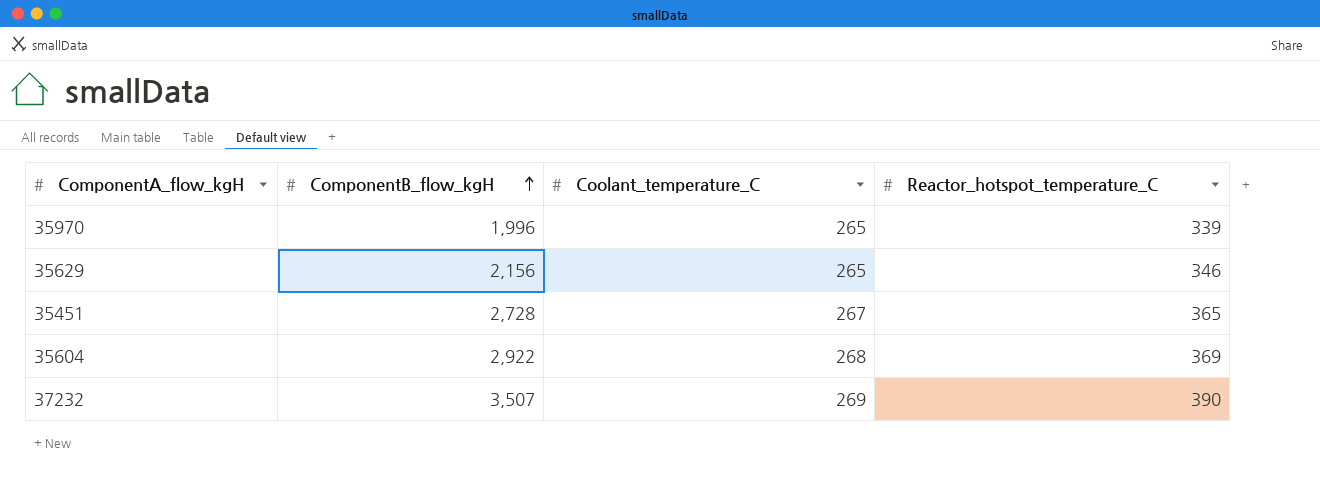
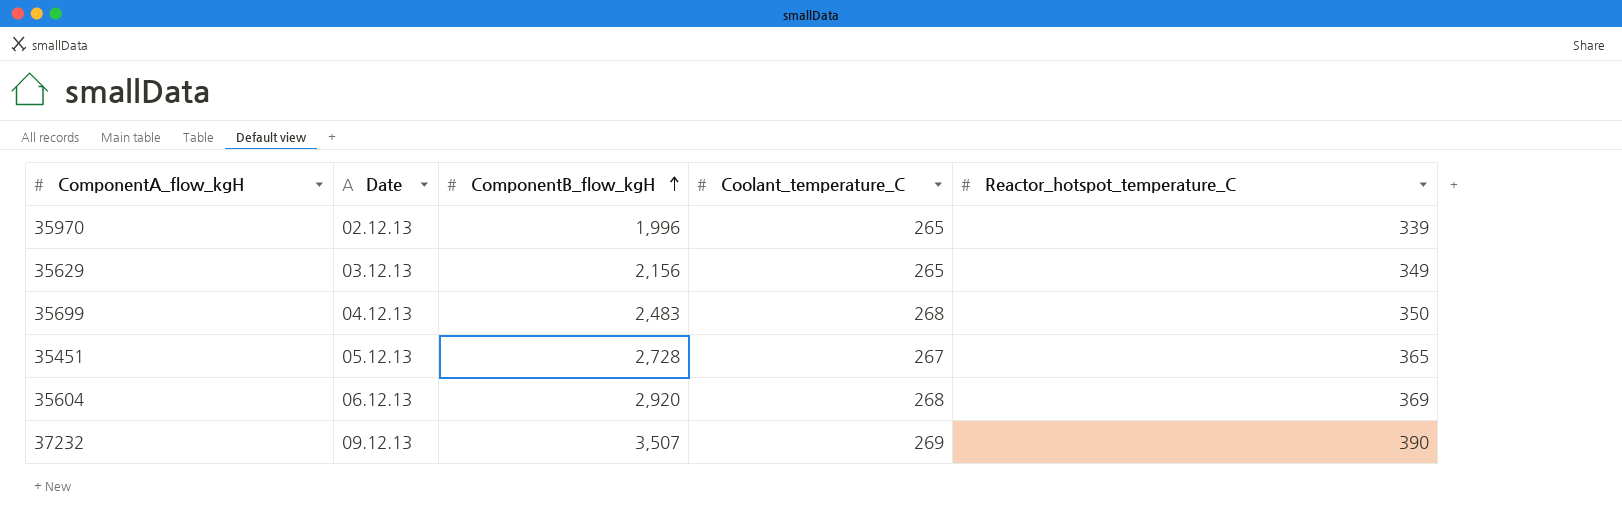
column Date | position: none -> 2
35629 | Reactor_hotspot_temperature_C: 346 -> 349
row 35699: none -> 04.12.13 | 2,483 | 268 | 350
35604 | ComponentB_flow_kgH: 2,922 -> 2,920

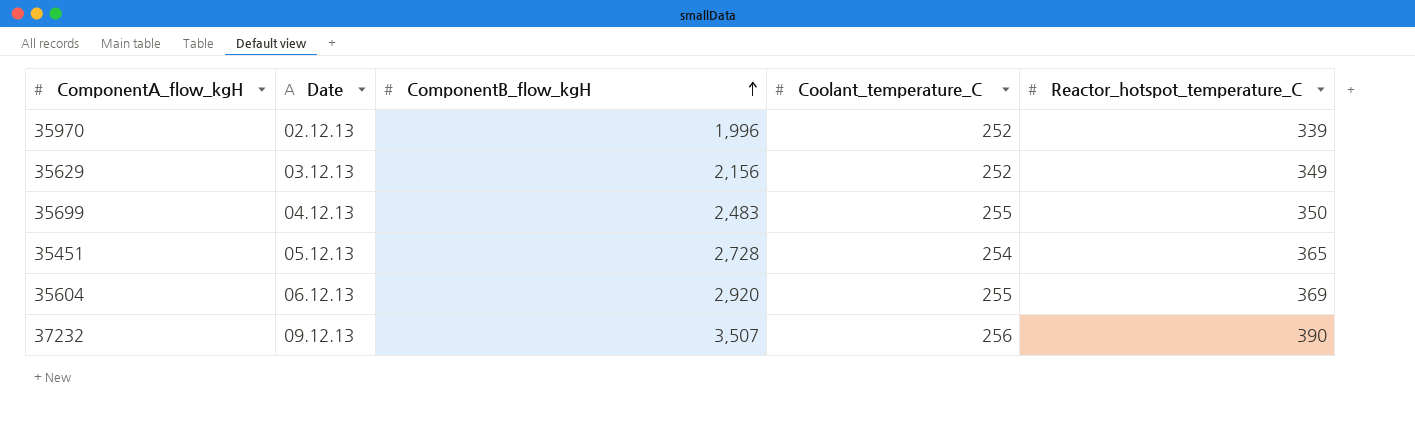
35970 | Coolant_temperature_C: 265 -> 252
35629 | Coolant_temperature_C: 265 -> 252
35699 | Coolant_temperature_C: 268 -> 255
35451 | Coolant_temperature_C: 267 -> 254
35604 | Coolant_temperature_C: 268 -> 255
37232 | Coolant_temperature_C: 269 -> 256

